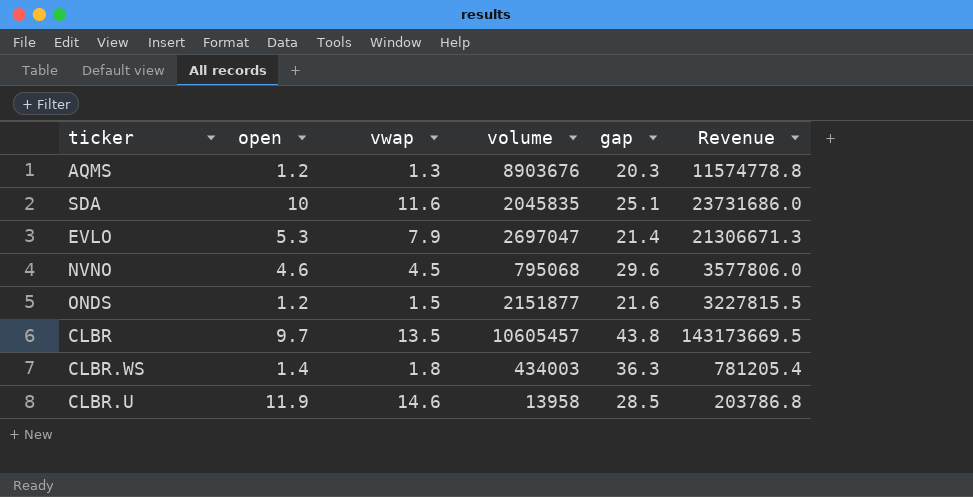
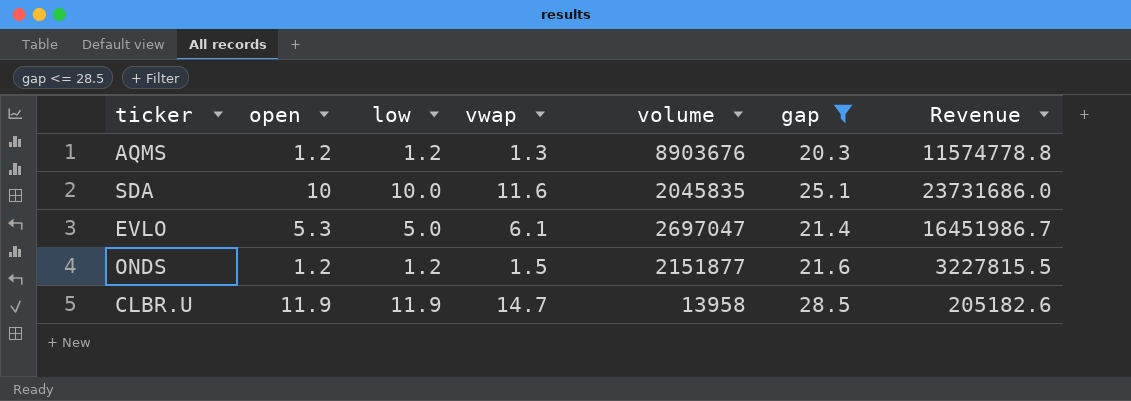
filter: none -> gap <= 28.5
column low | position: none -> 3
EVLO | vwap: 7.9 -> 6.1
EVLO | Revenue: 21306671.3 -> 16451986.7
CLBR.U | vwap: 14.6 -> 14.7
CLBR.U | Revenue: 203786.8 -> 205182.6

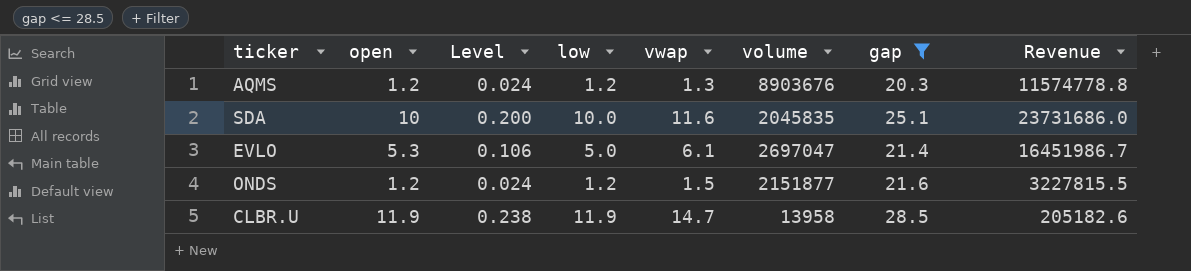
column Level | formula: none -> [open] * 0.02

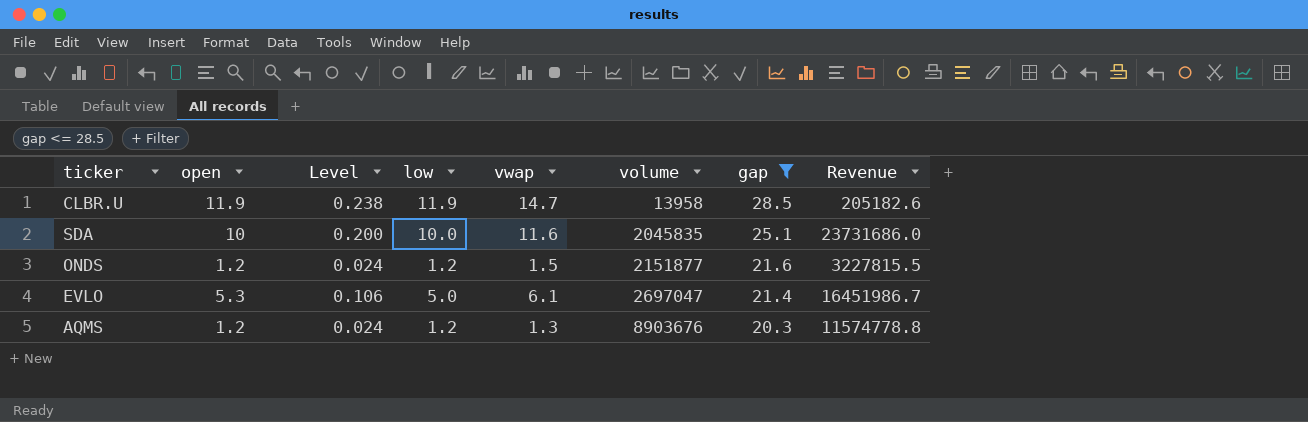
row order: none -> volume ascending

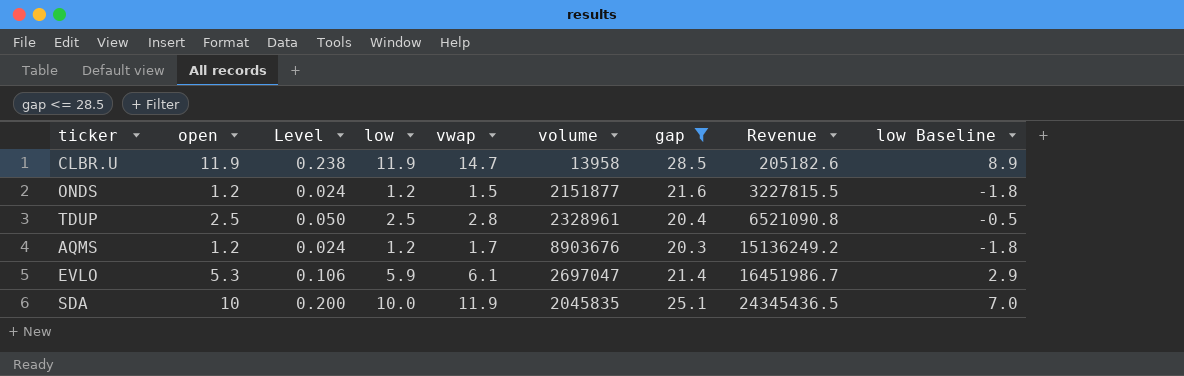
row order: volume ascending -> Revenue ascending
column low Baseline | formula: none -> [low] - 3
row TDUP: none -> 2.5 | 0.050 | 2.5 | 2.8 | 2328961 | 20.4 | 6521090.8 | -0.5
AQMS | vwap: 1.3 -> 1.7
AQMS | Revenue: 11574778.8 -> 15136249.2
EVLO | low: 5.0 -> 5.9
SDA | vwap: 11.6 -> 11.9
SDA | Revenue: 23731686.0 -> 24345436.5

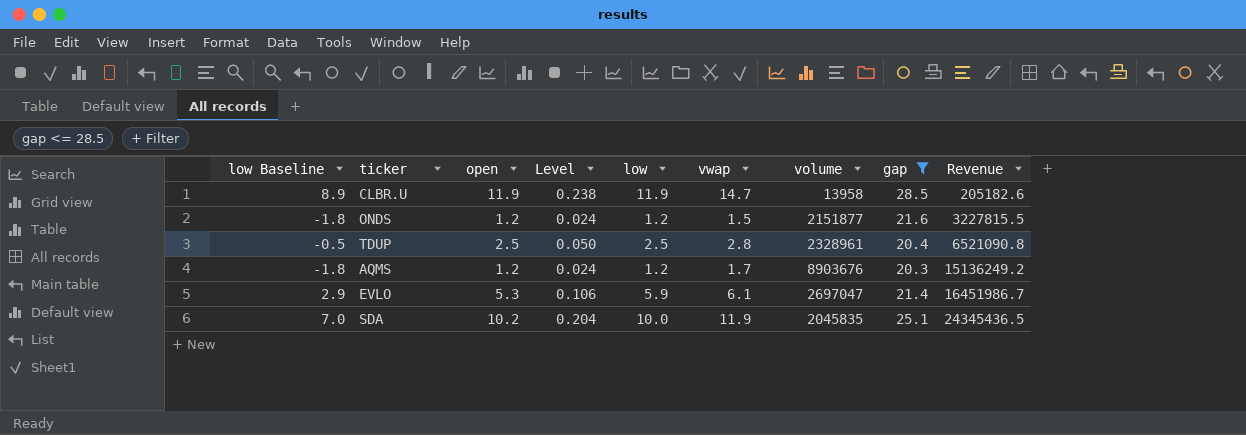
column low Baseline | position: 9 -> 1
SDA | open: 10 -> 10.2
SDA | Level: 0.200 -> 0.204

